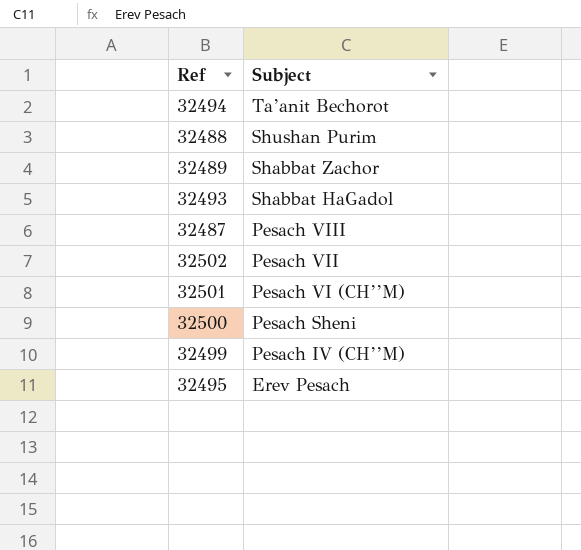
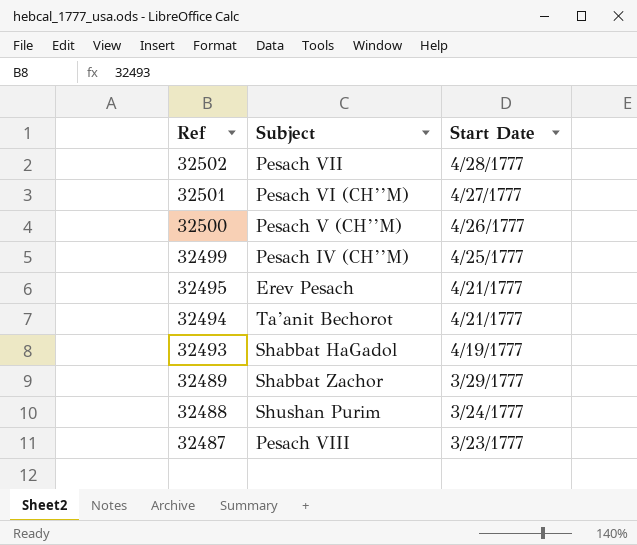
row order: Subject descending -> Ref descending
column Start Date | position: none -> 3
32500 | Subject: Pesach Sheni -> Pesach V (CH’’M)

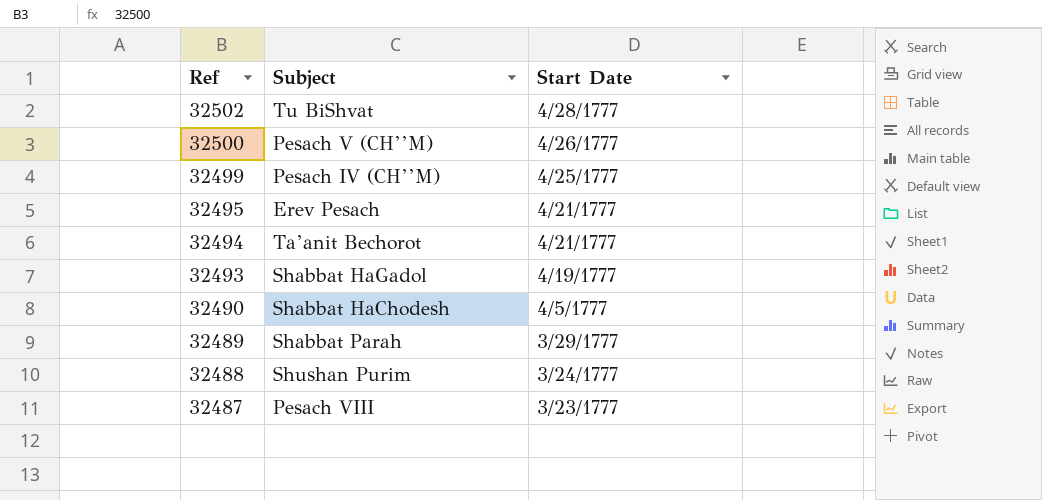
row 32501: Pesach VI (CH’’M) | 4/27/1777 -> none
32502 | Subject: Pesach VII -> Tu BiShvat
row 32490: none -> Shabbat HaChodesh | 4/5/1777
32489 | Subject: Shabbat Zachor -> Shabbat Parah

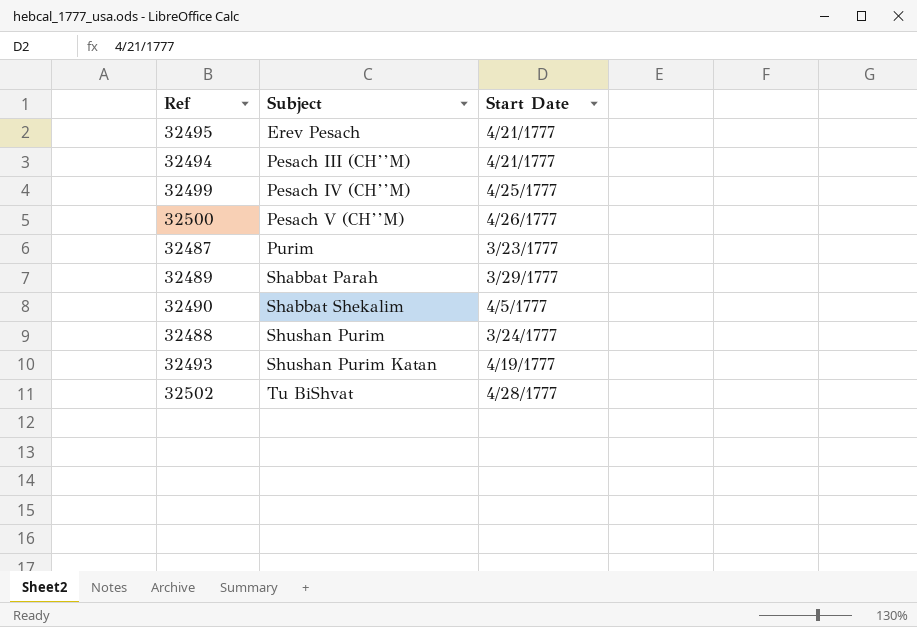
row order: Ref descending -> Subject ascending
32494 | Subject: Ta’anit Bechorot -> Pesach III (CH’’M)
32487 | Subject: Pesach VIII -> Purim
32490 | Subject: Shabbat HaChodesh -> Shabbat Shekalim
32493 | Subject: Shabbat HaGadol -> Shushan Purim Katan

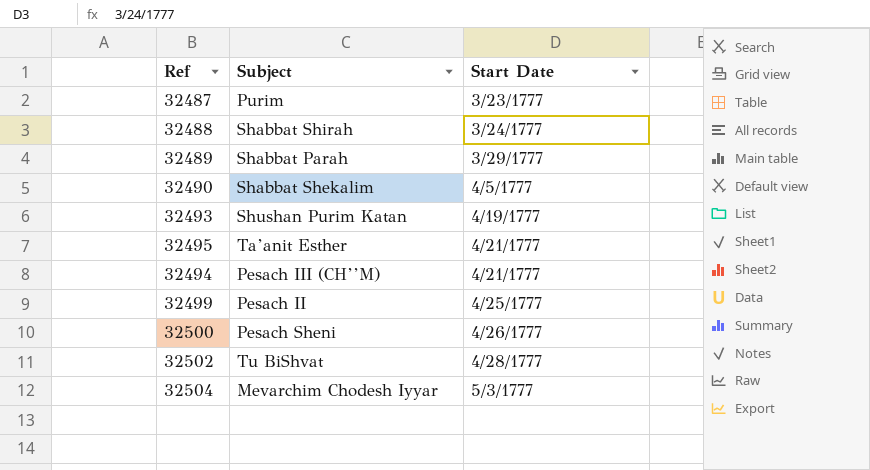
row order: Subject ascending -> Start Date ascending
32488 | Subject: Shushan Purim -> Shabbat Shirah
32495 | Subject: Erev Pesach -> Ta’anit Esther
32499 | Subject: Pesach IV (CH’’M) -> Pesach II
32500 | Subject: Pesach V (CH’’M) -> Pesach Sheni
row 32504: none -> Mevarchim Chodesh Iyyar | 5/3/1777

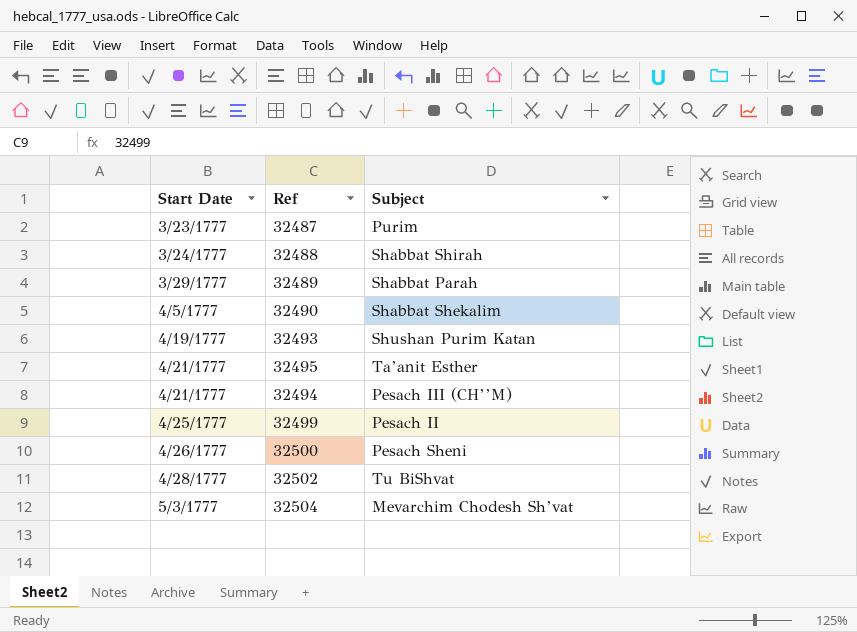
column Start Date | position: 3 -> 1
32504 | Subject: Mevarchim Chodesh Iyyar -> Mevarchim Chodesh Sh’vat

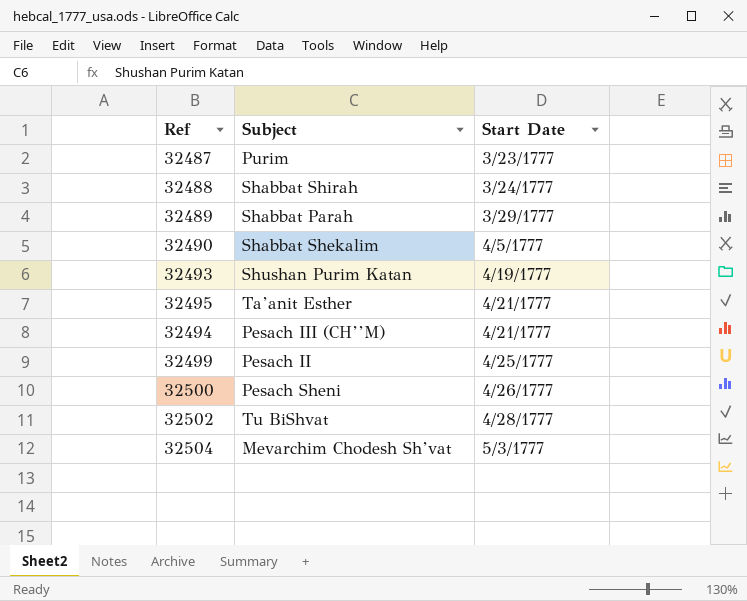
column Start Date | position: 1 -> 3

